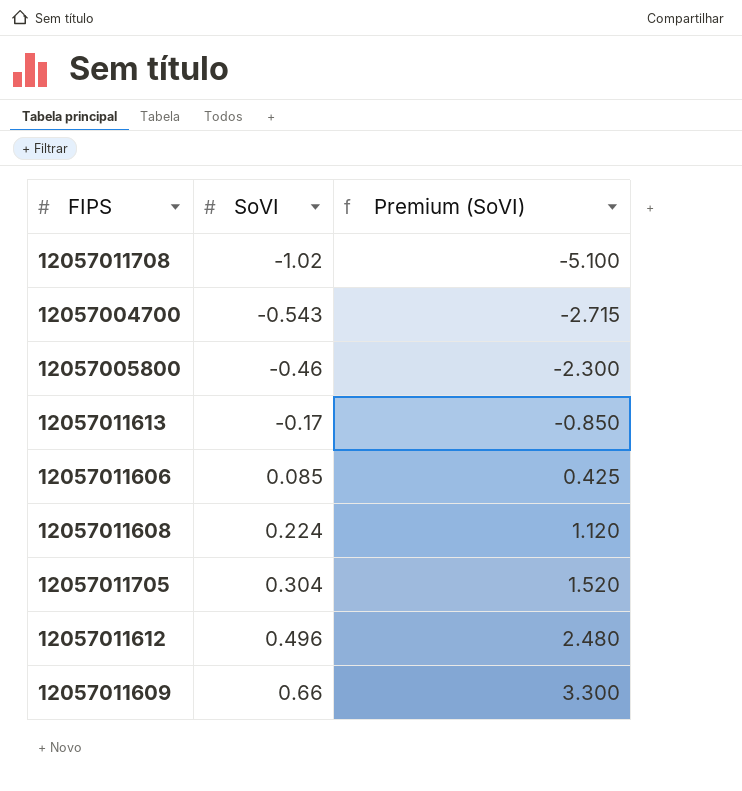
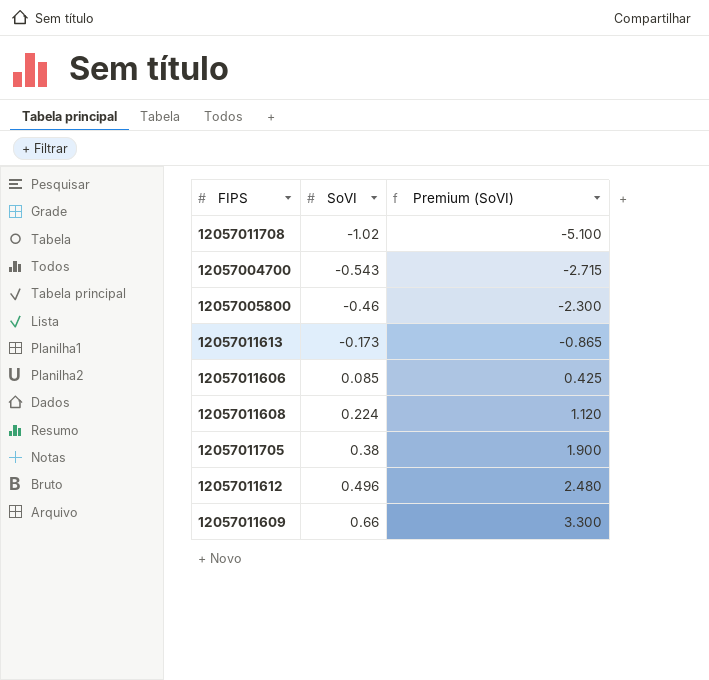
12057011613 | SoVI: -0.17 -> -0.173
12057011613 | Premium (SoVI): -0.850 -> -0.865
12057011705 | SoVI: 0.304 -> 0.38
12057011705 | Premium (SoVI): 1.520 -> 1.900

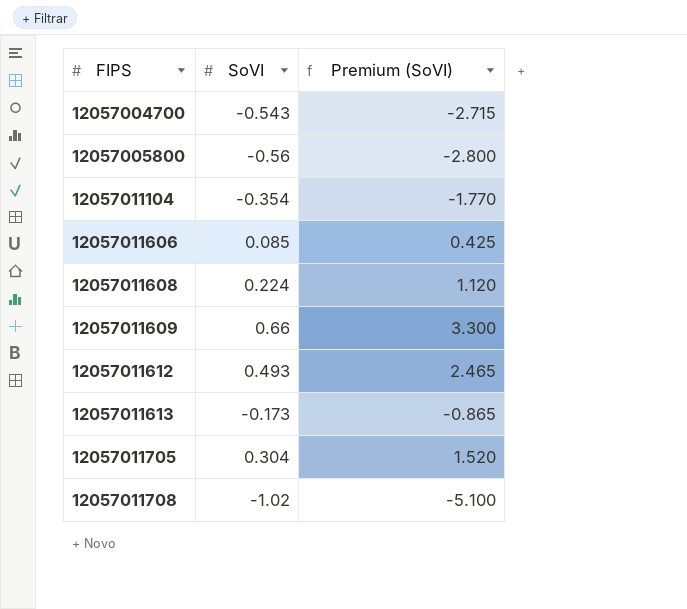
row order: SoVI ascending -> FIPS ascending
12057005800 | SoVI: -0.46 -> -0.56
12057005800 | Premium (SoVI): -2.300 -> -2.800
row 12057011104: none -> -0.354 | -1.770
12057011612 | SoVI: 0.496 -> 0.493
12057011612 | Premium (SoVI): 2.480 -> 2.465
12057011705 | SoVI: 0.38 -> 0.304
12057011705 | Premium (SoVI): 1.900 -> 1.520

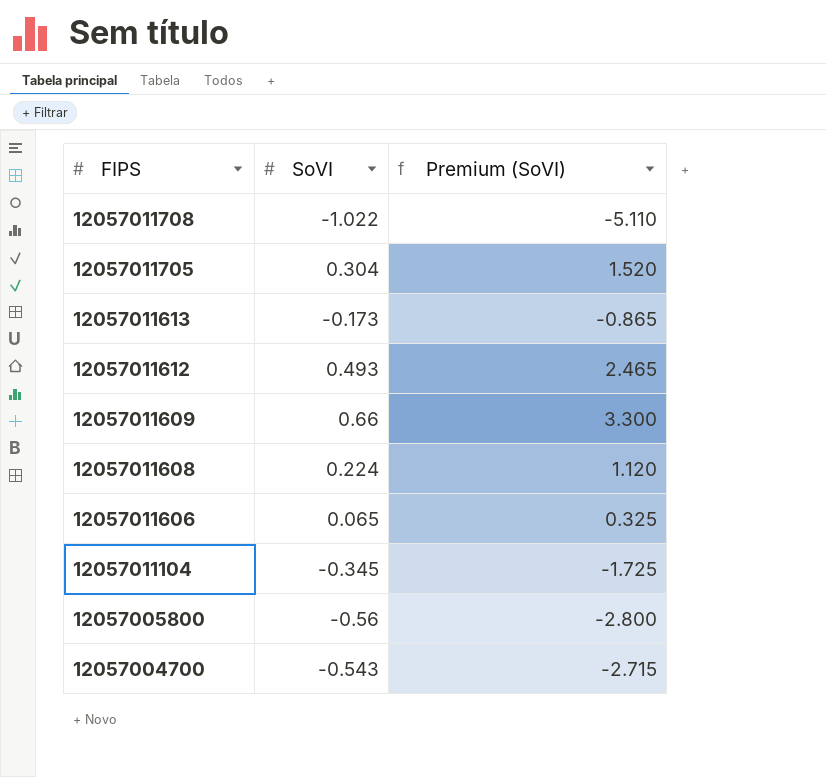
row order: FIPS ascending -> FIPS descending
12057011708 | SoVI: -1.02 -> -1.022
12057011708 | Premium (SoVI): -5.100 -> -5.110
12057011606 | SoVI: 0.085 -> 0.065
12057011606 | Premium (SoVI): 0.425 -> 0.325
12057011104 | SoVI: -0.354 -> -0.345
12057011104 | Premium (SoVI): -1.770 -> -1.725

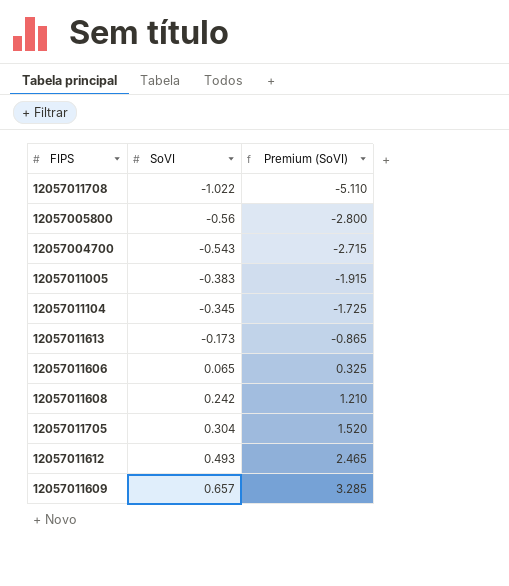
row order: FIPS descending -> SoVI ascending
row 12057011005: none -> -0.383 | -1.915
12057011608 | SoVI: 0.224 -> 0.242
12057011608 | Premium (SoVI): 1.120 -> 1.210
12057011609 | SoVI: 0.66 -> 0.657
12057011609 | Premium (SoVI): 3.300 -> 3.285

